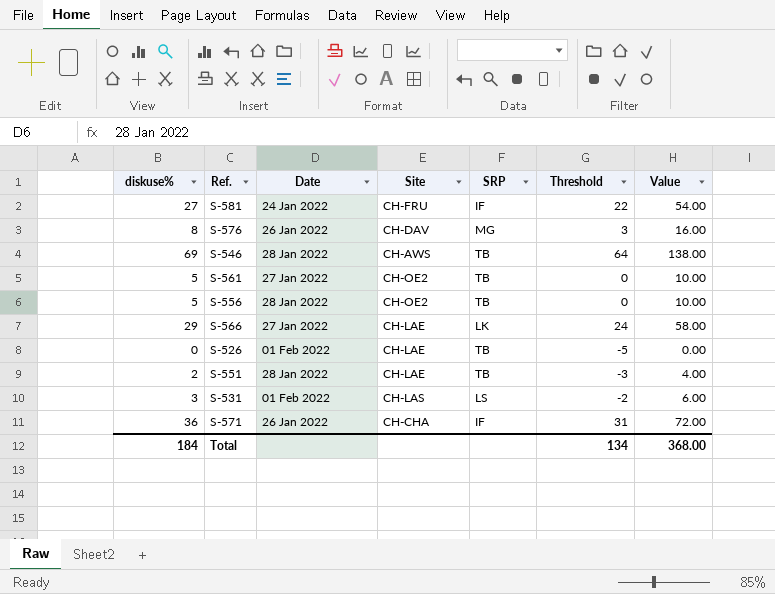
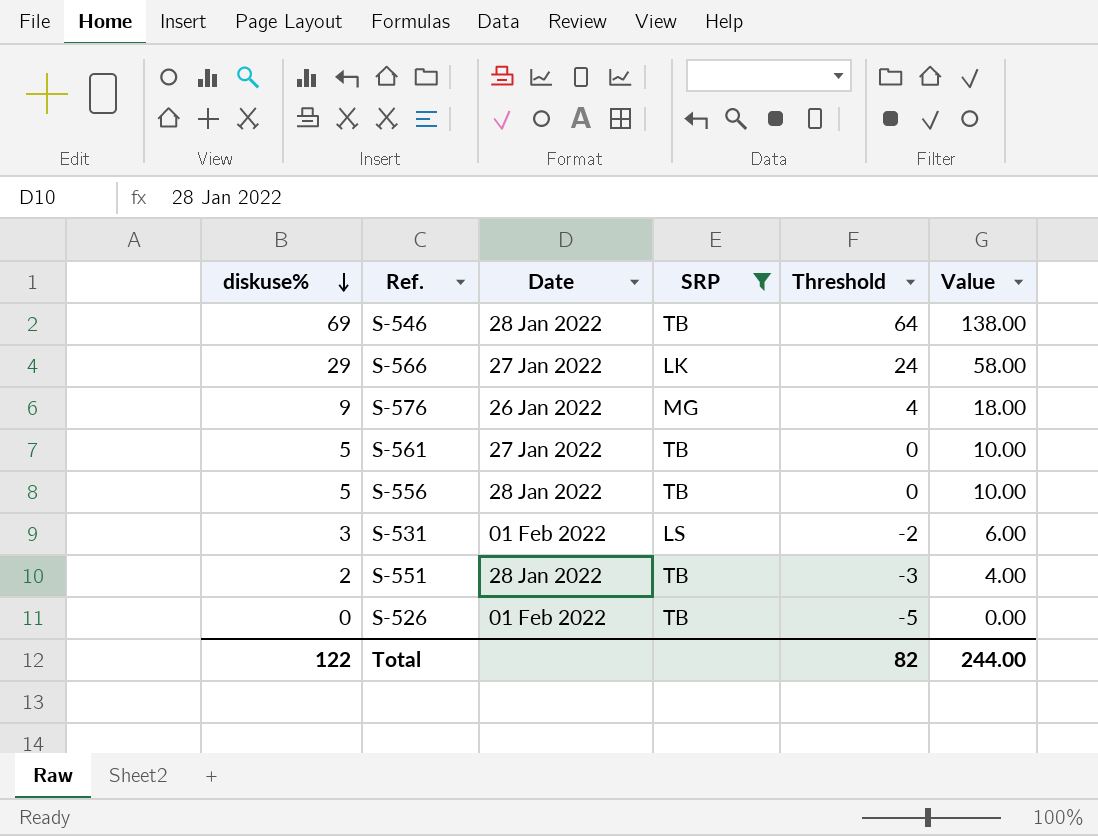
filter: none -> SRP != IF
row order: none -> diskuse% descending
column Site | position: 4 -> none
S-576 | diskuse%: 8 -> 9
S-576 | Threshold: 3 -> 4
S-576 | Value: 16.00 -> 18.00
Total | diskuse%: 184 -> 122
Total | Threshold: 134 -> 82
Total | Value: 368.00 -> 244.00

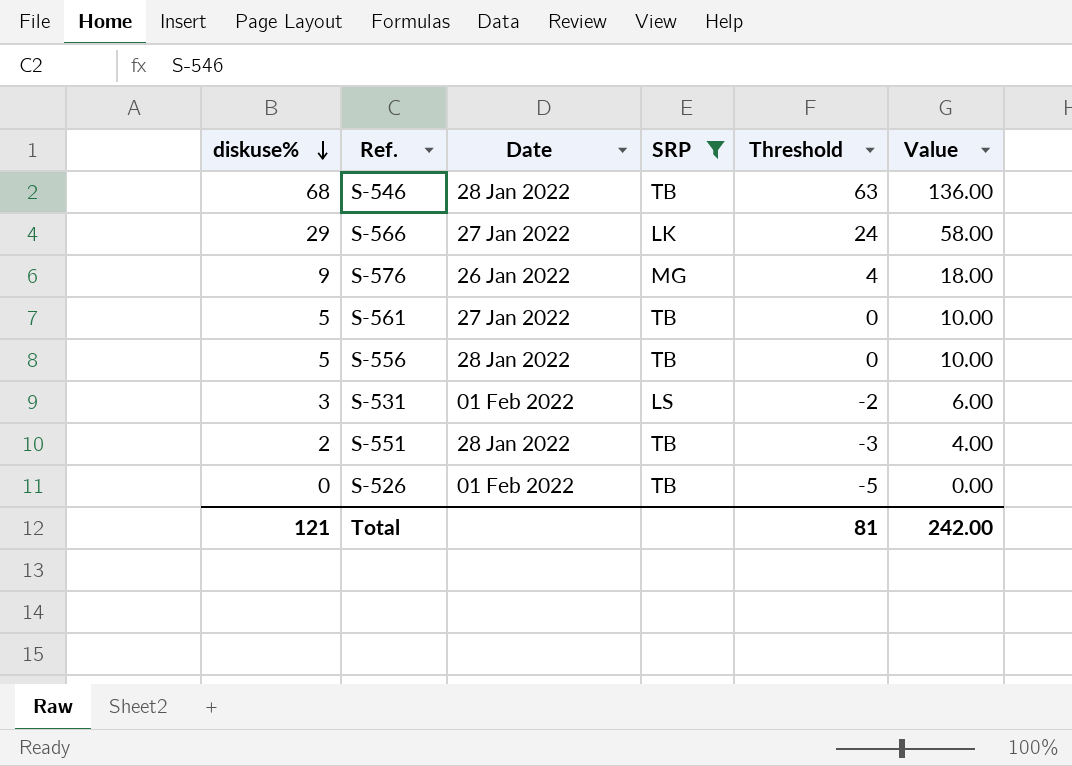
S-546 | diskuse%: 69 -> 68
S-546 | Threshold: 64 -> 63
S-546 | Value: 138.00 -> 136.00
Total | diskuse%: 122 -> 121
Total | Threshold: 82 -> 81
Total | Value: 244.00 -> 242.00

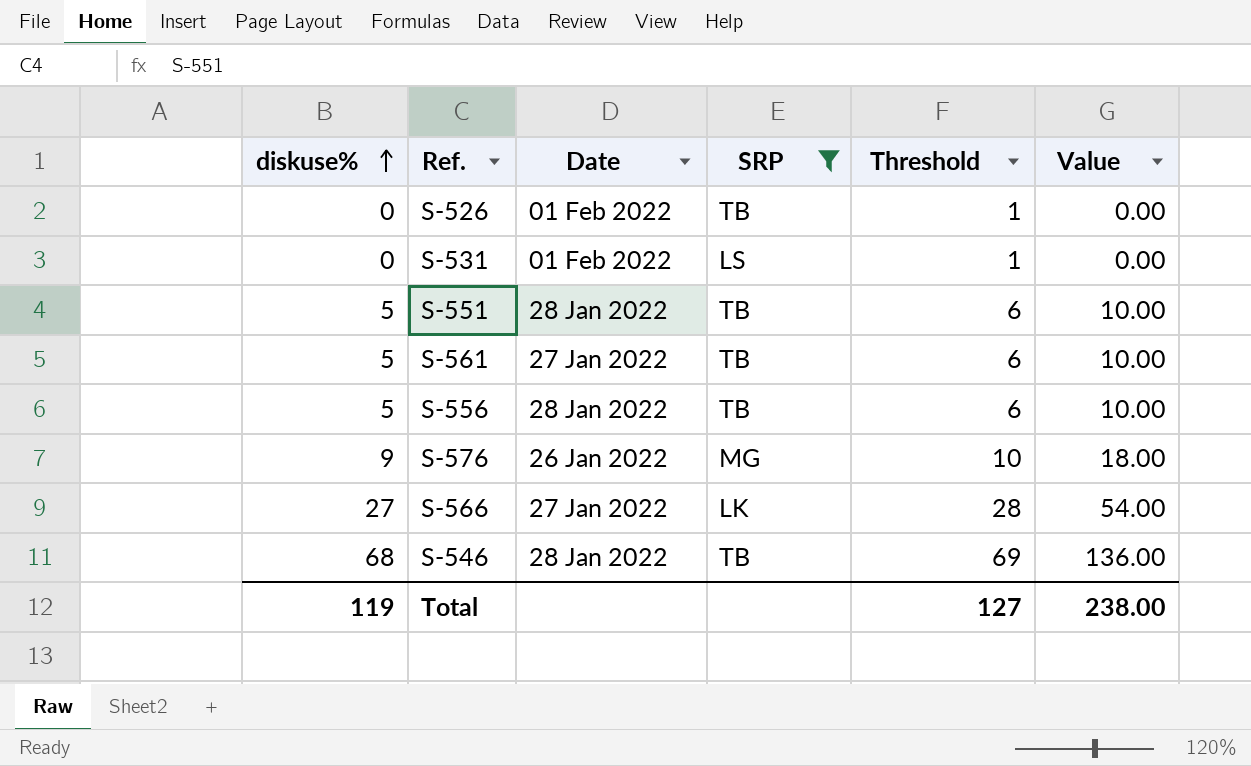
row order: diskuse% descending -> diskuse% ascending
column Threshold | formula: [diskuse%] - 5 -> [diskuse%] + 1
S-531 | diskuse%: 3 -> 0
S-531 | Value: 6.00 -> 0.00
S-551 | diskuse%: 2 -> 5
S-551 | Value: 4.00 -> 10.00
S-566 | diskuse%: 29 -> 27
S-566 | Value: 58.00 -> 54.00
Total | diskuse%: 121 -> 119
Total | Threshold: 81 -> 127
Total | Value: 242.00 -> 238.00

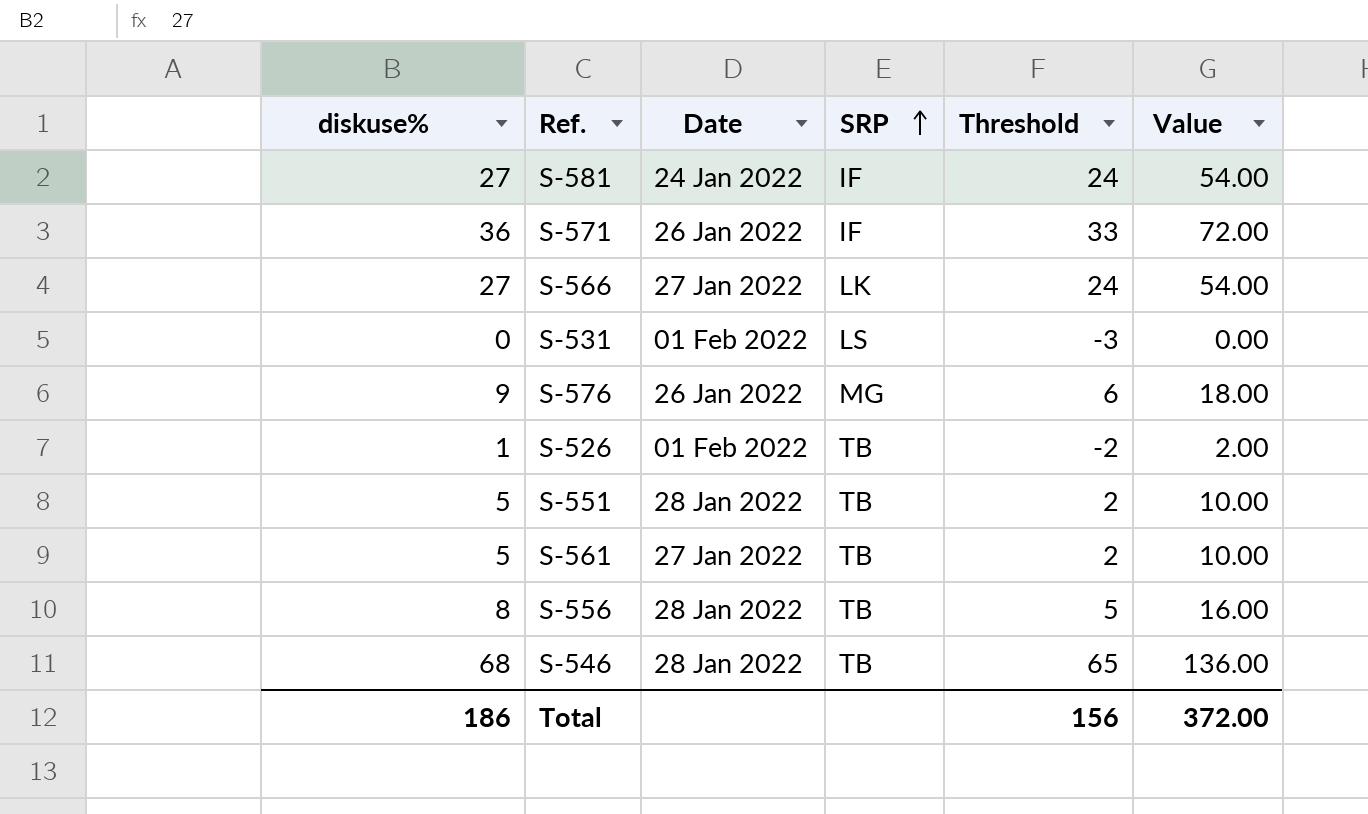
filter: SRP != IF -> none
row order: diskuse% ascending -> SRP ascending
column Threshold | formula: [diskuse%] + 1 -> [diskuse%] - 3
S-526 | diskuse%: 0 -> 1
S-526 | Value: 0.00 -> 2.00
S-556 | diskuse%: 5 -> 8
S-556 | Value: 10.00 -> 16.00
Total | diskuse%: 119 -> 186
Total | Threshold: 127 -> 156
Total | Value: 238.00 -> 372.00

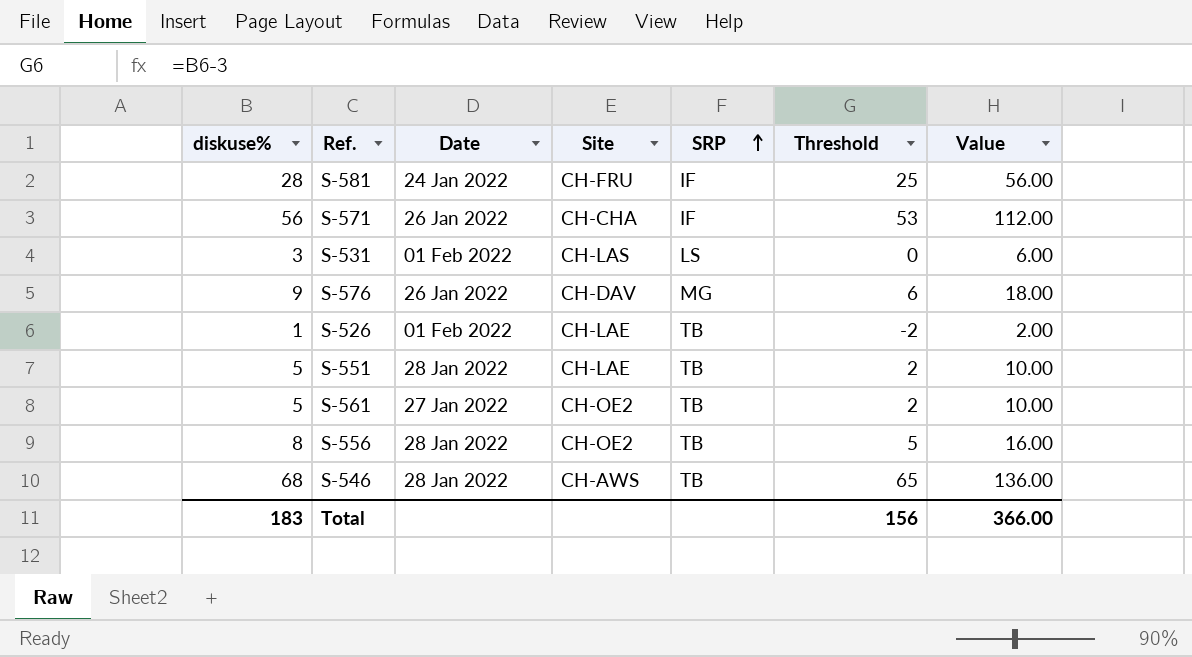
column Site | position: none -> 4
row S-566: 27 | 27 Jan 2022 | LK | 24 | 54.00 -> none
S-581 | diskuse%: 27 -> 28
S-581 | Threshold: 24 -> 25
S-581 | Value: 54.00 -> 56.00
S-571 | diskuse%: 36 -> 56
S-571 | Threshold: 33 -> 53
S-571 | Value: 72.00 -> 112.00
S-531 | diskuse%: 0 -> 3
S-531 | Threshold: -3 -> 0
S-531 | Value: 0.00 -> 6.00
Total | diskuse%: 186 -> 183
Total | Value: 372.00 -> 366.00

